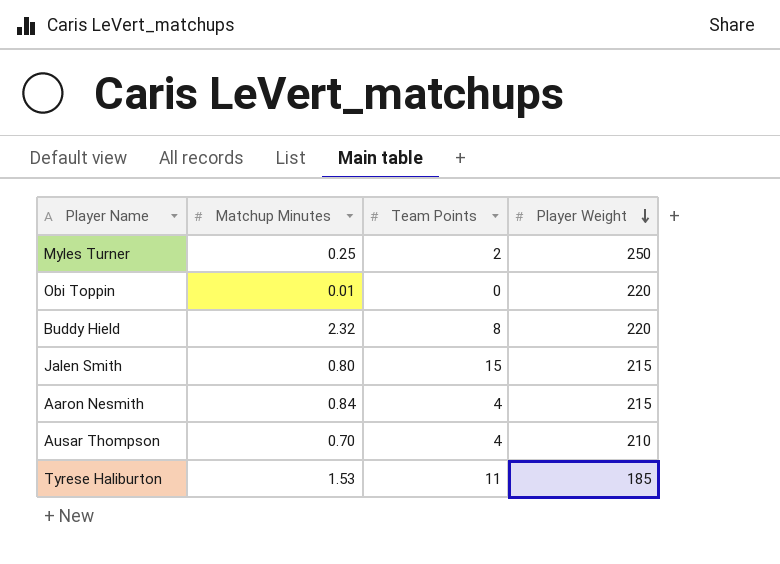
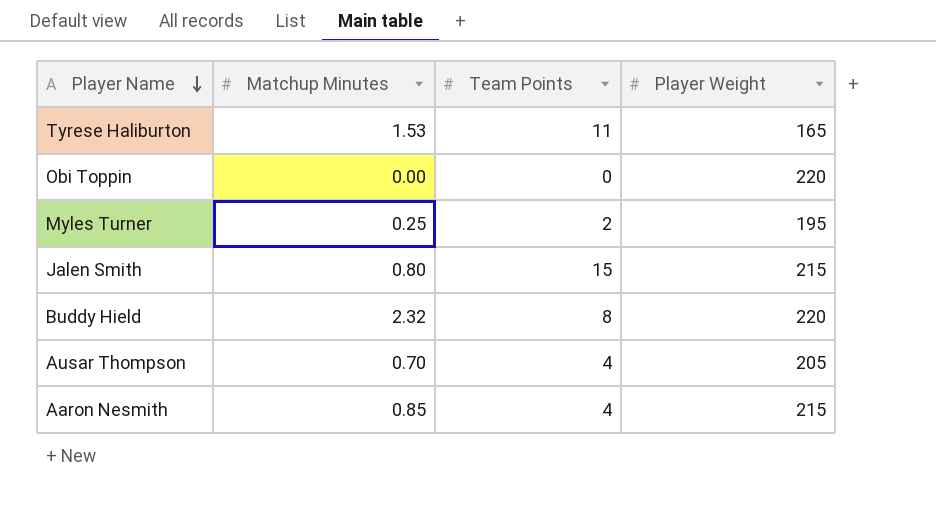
row order: Player Weight descending -> Player Name descending
Tyrese Haliburton | Player Weight: 185 -> 165
Obi Toppin | Matchup Minutes: 0.01 -> 0.00
Myles Turner | Player Weight: 250 -> 195
Ausar Thompson | Player Weight: 210 -> 205
Aaron Nesmith | Matchup Minutes: 0.84 -> 0.85

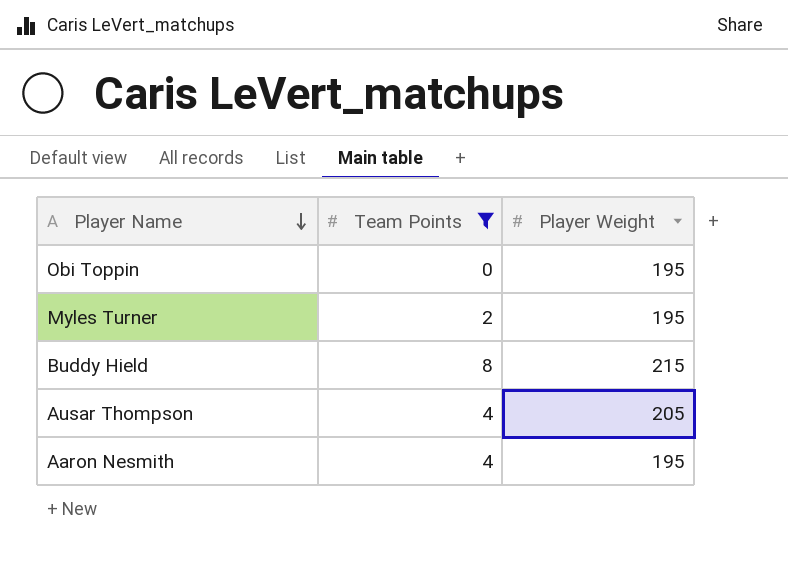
filter: none -> Team Points <= 8
column Matchup Minutes | position: 2 -> none
Obi Toppin | Player Weight: 220 -> 195
Buddy Hield | Player Weight: 220 -> 215
Aaron Nesmith | Player Weight: 215 -> 195

